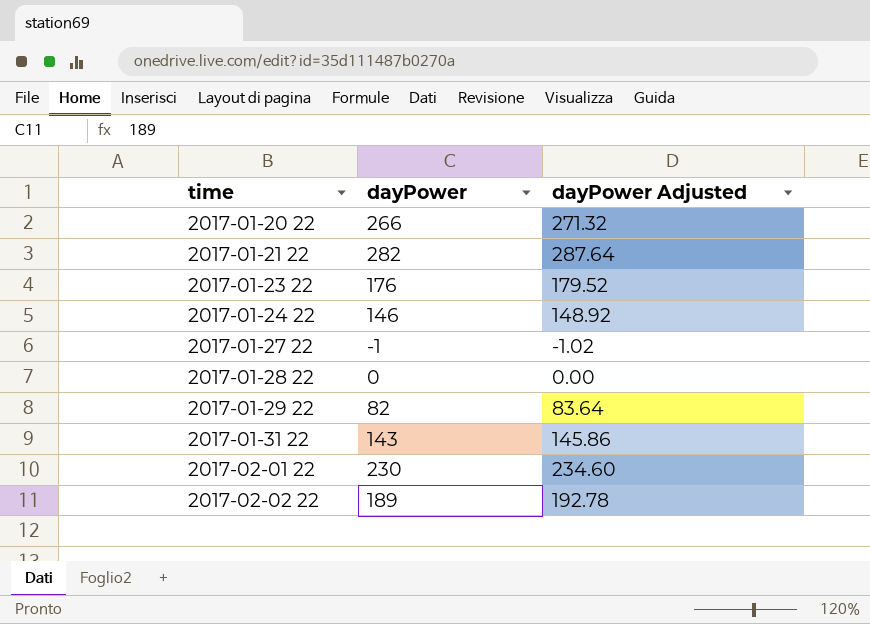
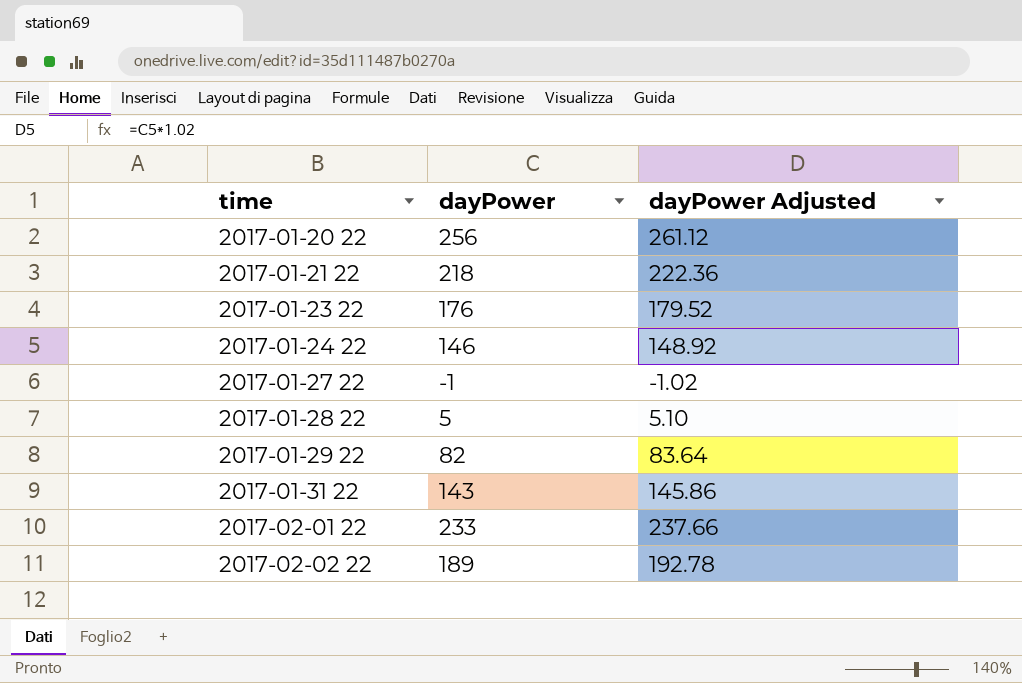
2017-01-20 22 | dayPower: 266 -> 256
2017-01-20 22 | dayPower Adjusted: 271.32 -> 261.12
2017-01-21 22 | dayPower: 282 -> 218
2017-01-21 22 | dayPower Adjusted: 287.64 -> 222.36
2017-01-28 22 | dayPower: 0 -> 5
2017-01-28 22 | dayPower Adjusted: 0.00 -> 5.10
2017-02-01 22 | dayPower: 230 -> 233
2017-02-01 22 | dayPower Adjusted: 234.60 -> 237.66

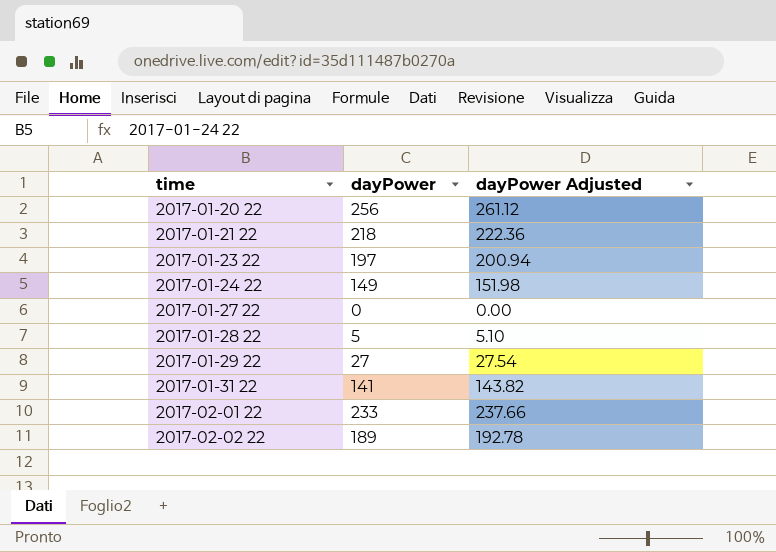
2017-01-23 22 | dayPower: 176 -> 197
2017-01-23 22 | dayPower Adjusted: 179.52 -> 200.94
2017-01-24 22 | dayPower: 146 -> 149
2017-01-24 22 | dayPower Adjusted: 148.92 -> 151.98
2017-01-27 22 | dayPower: -1 -> 0
2017-01-27 22 | dayPower Adjusted: -1.02 -> 0.00
2017-01-29 22 | dayPower: 82 -> 27
2017-01-29 22 | dayPower Adjusted: 83.64 -> 27.54
2017-01-31 22 | dayPower: 143 -> 141
2017-01-31 22 | dayPower Adjusted: 145.86 -> 143.82

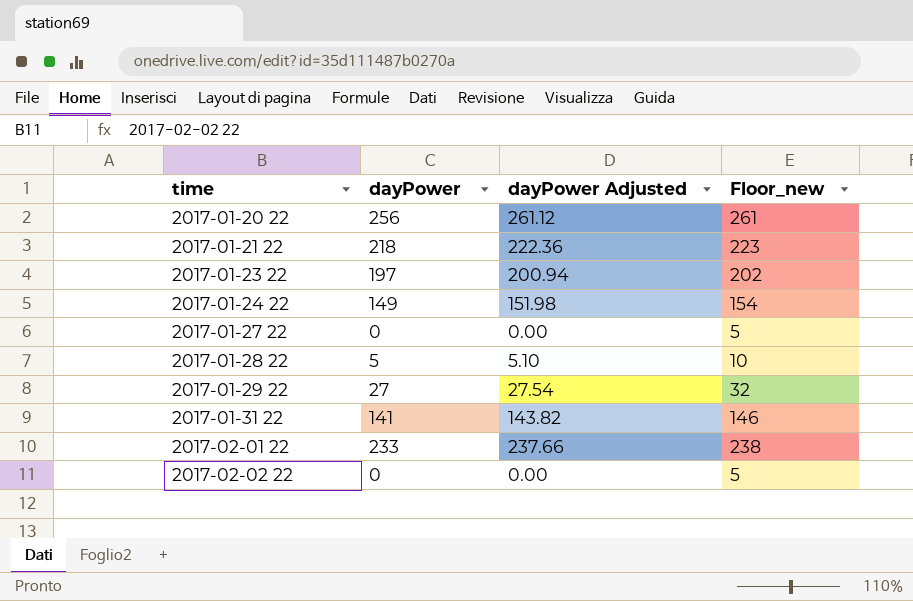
column Floor_new | formula: none -> [dayPower] + 5
2017-02-02 22 | dayPower: 189 -> 0
2017-02-02 22 | dayPower Adjusted: 192.78 -> 0.00

